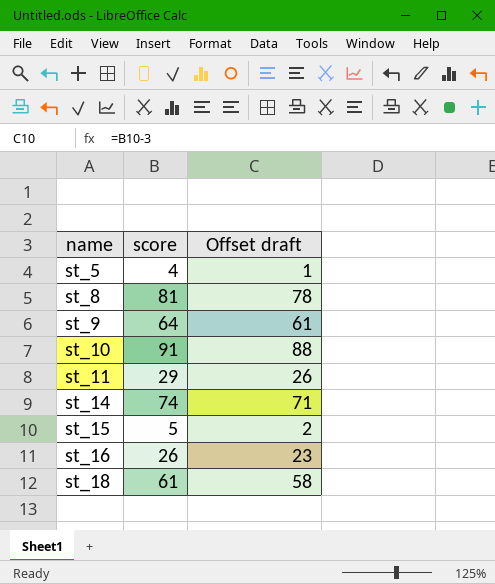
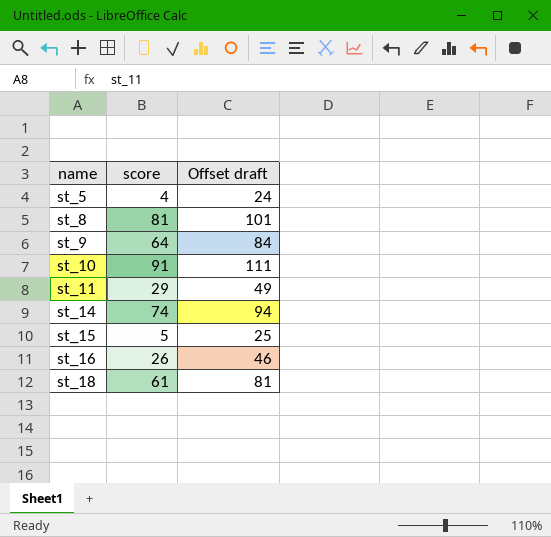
column Offset draft | formula: [score] - 3 -> [score] + 20

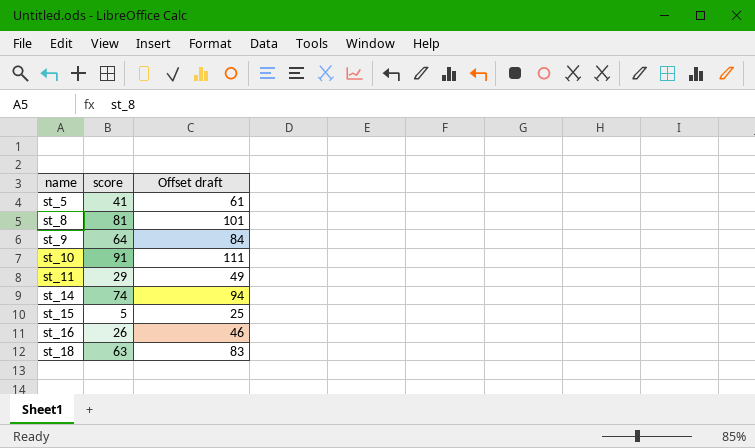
st_5 | score: 4 -> 41
st_5 | Offset draft: 24 -> 61
st_18 | score: 61 -> 63
st_18 | Offset draft: 81 -> 83

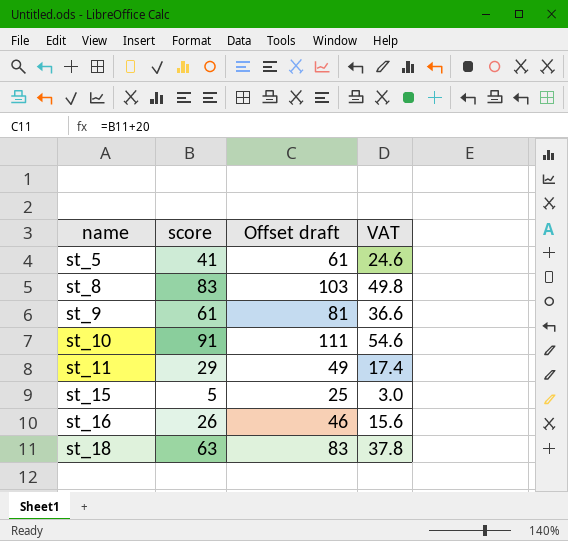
column VAT | formula: none -> [score] * 0.6
row st_14: 74 | 94 -> none
st_8 | score: 81 -> 83
st_8 | Offset draft: 101 -> 103
st_9 | score: 64 -> 61
st_9 | Offset draft: 84 -> 81

